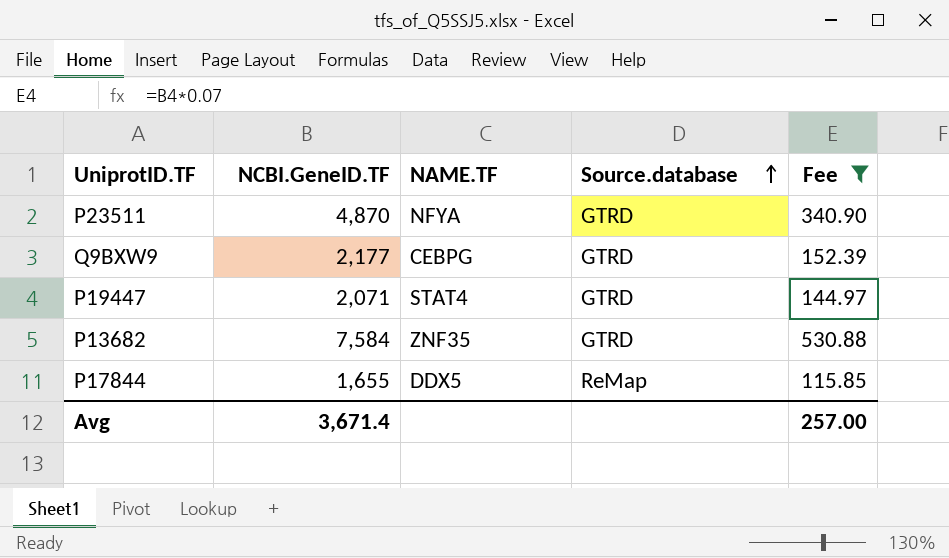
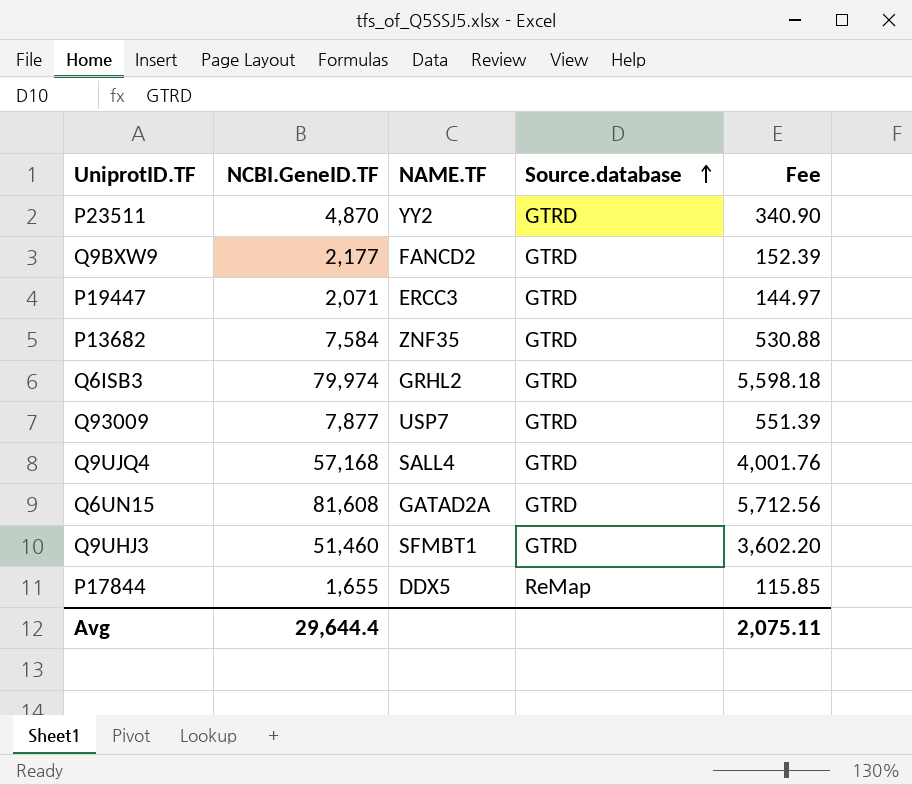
filter: Fee <= 530.88 -> none
P23511 | NAME.TF: NFYA -> YY2
Q9BXW9 | NAME.TF: CEBPG -> FANCD2
P19447 | NAME.TF: STAT4 -> ERCC3
Avg | NCBI.GeneID.TF: 3,671.4 -> 29,644.4
Avg | Fee: 257.00 -> 2,075.11

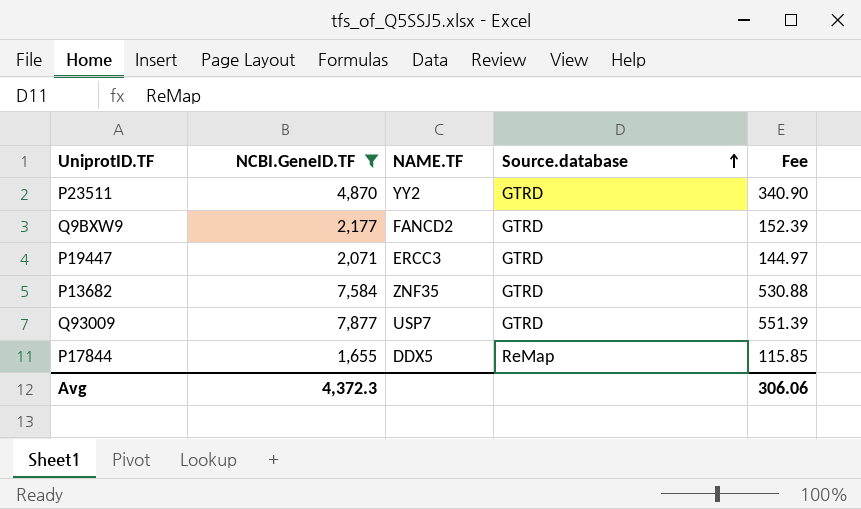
filter: none -> NCBI.GeneID.TF <= 7,877
Avg | NCBI.GeneID.TF: 29,644.4 -> 4,372.3
Avg | Fee: 2,075.11 -> 306.06

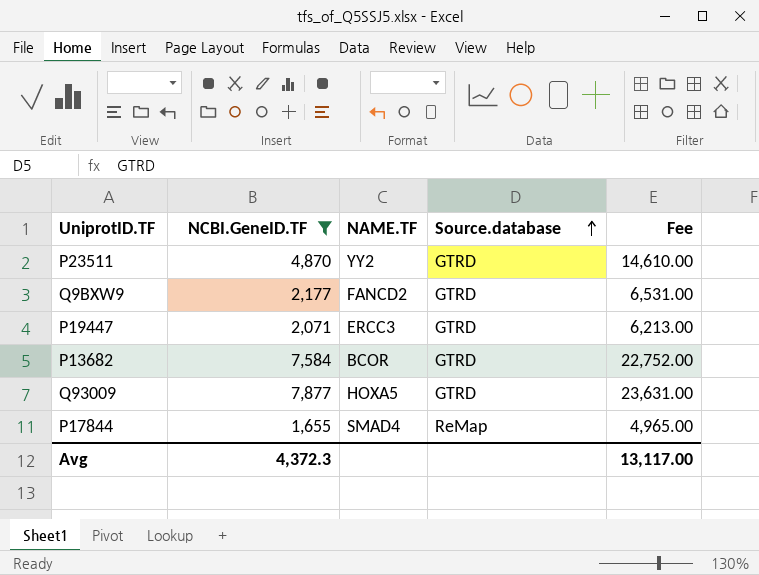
column Fee | formula: [NCBI.GeneID.TF] * 0.07 -> [NCBI.GeneID.TF] * 3
P13682 | NAME.TF: ZNF35 -> BCOR
Q93009 | NAME.TF: USP7 -> HOXA5
P17844 | NAME.TF: DDX5 -> SMAD4
Avg | Fee: 306.06 -> 13,117.00

